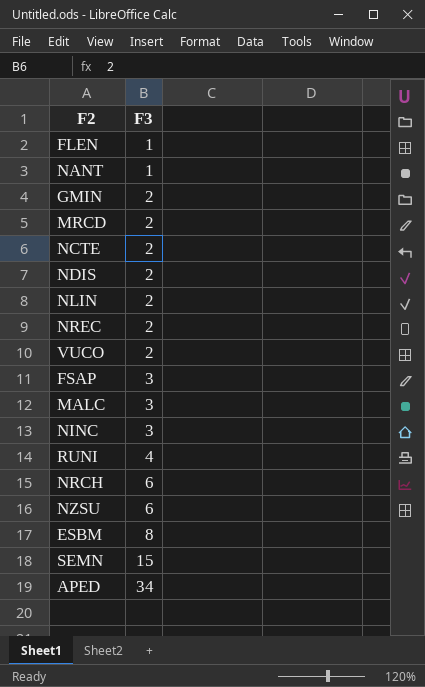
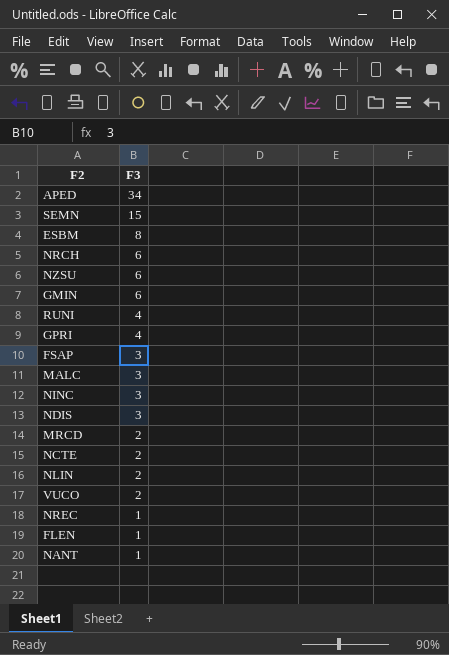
row order: F3 ascending -> F3 descending
GMIN | F3: 2 -> 6
row GPRI: none -> 4
NDIS | F3: 2 -> 3
NREC | F3: 2 -> 1

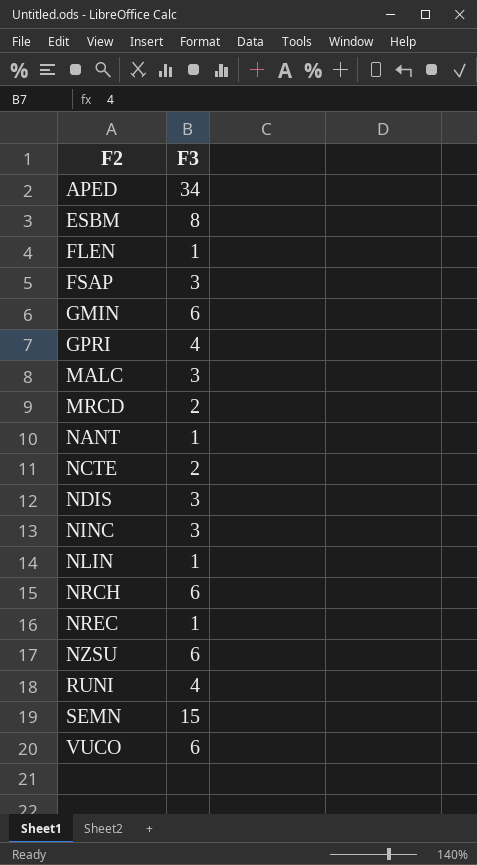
row order: F3 descending -> F2 ascending
NLIN | F3: 2 -> 1
VUCO | F3: 2 -> 6

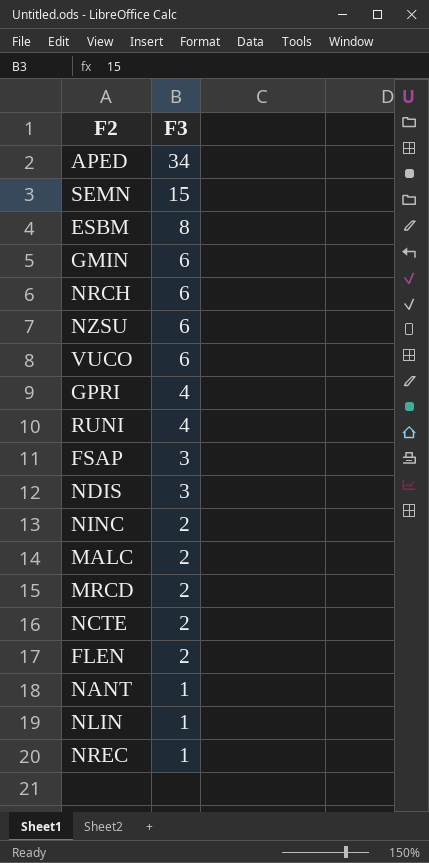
row order: F2 ascending -> F3 descending
NINC | F3: 3 -> 2
MALC | F3: 3 -> 2
FLEN | F3: 1 -> 2

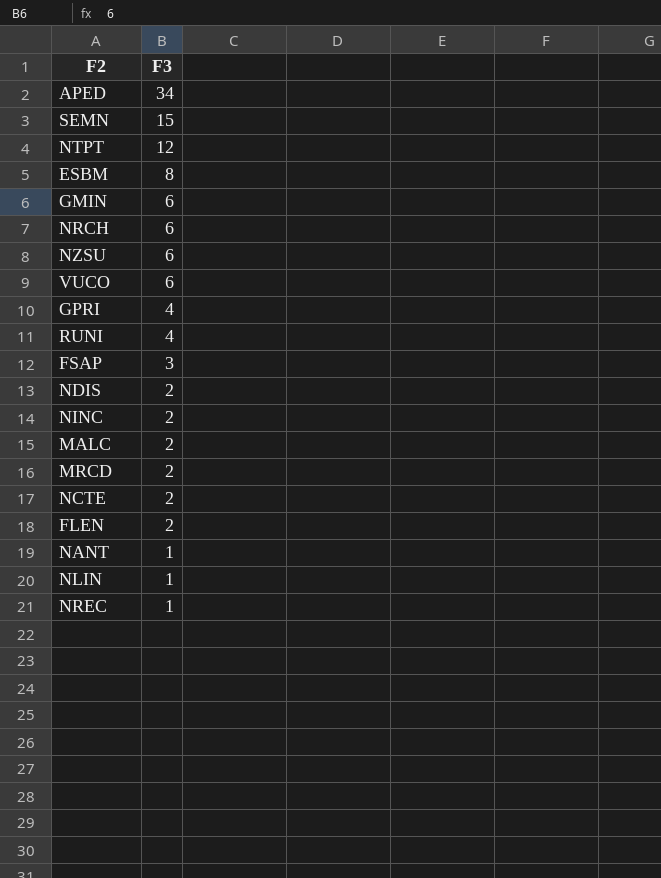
row NTPT: none -> 12
NDIS | F3: 3 -> 2

